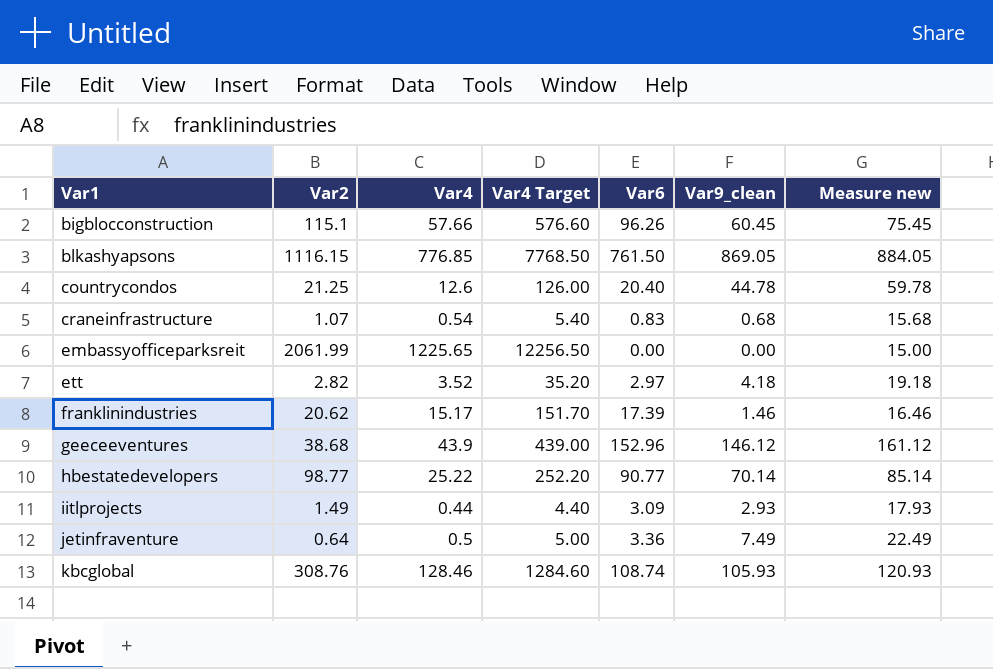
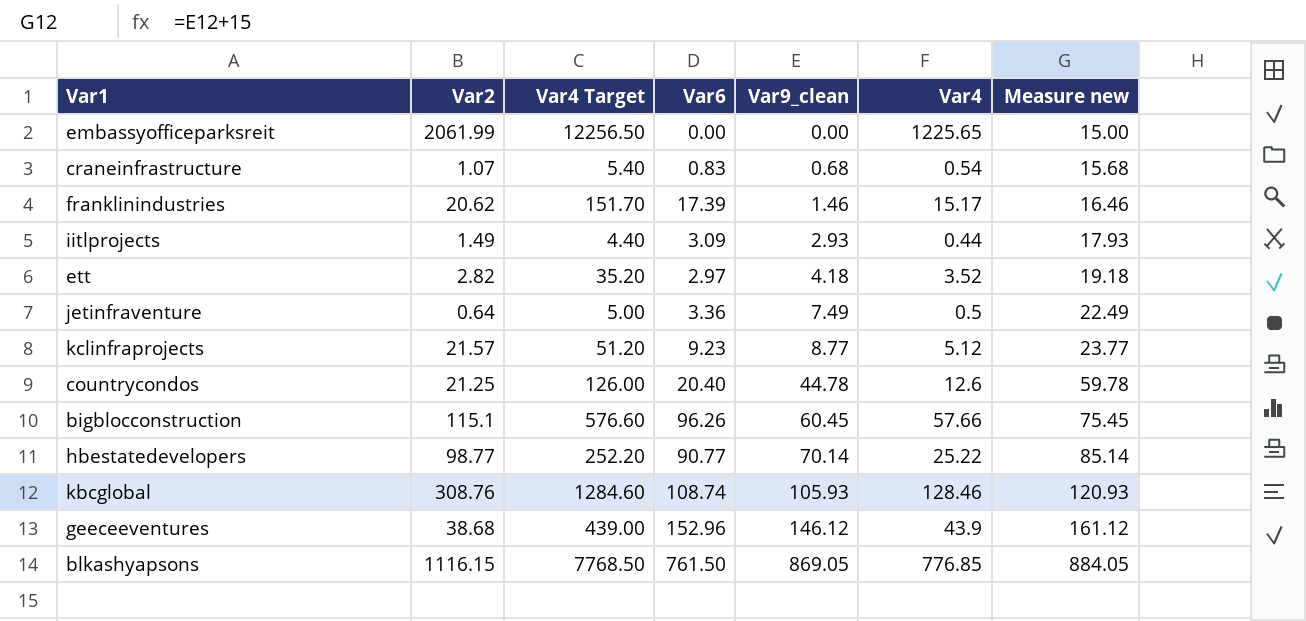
row order: Var1 ascending -> Var9_clean ascending
column Var4 | position: 3 -> 6
row kclinfraprojects: none -> 21.57 | 51.20 | 9.23 | 8.77 | 5.12 | 23.77

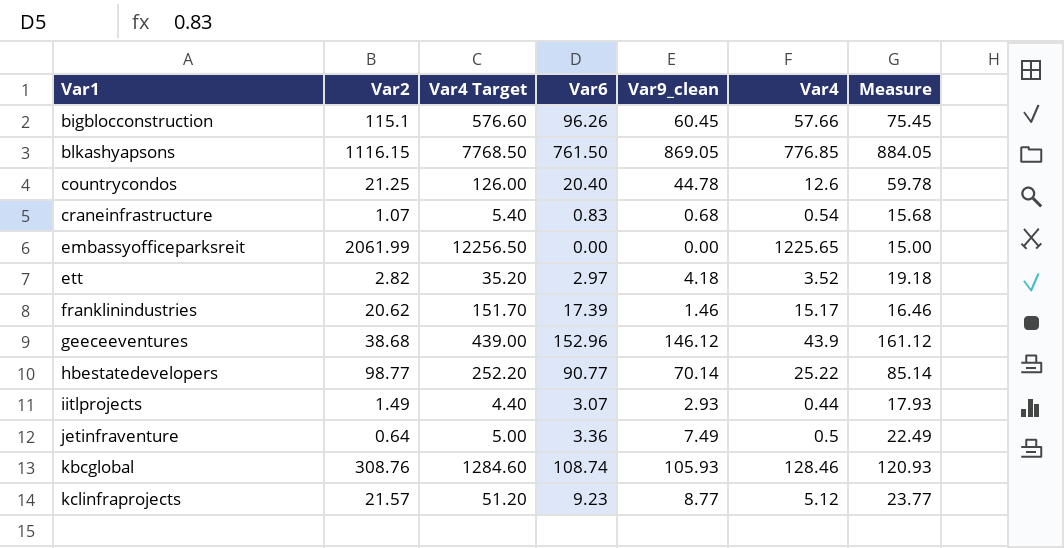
row order: Var9_clean ascending -> Var1 ascending
column name: Measure new -> Measure
iitlprojects | Var6: 3.09 -> 3.07

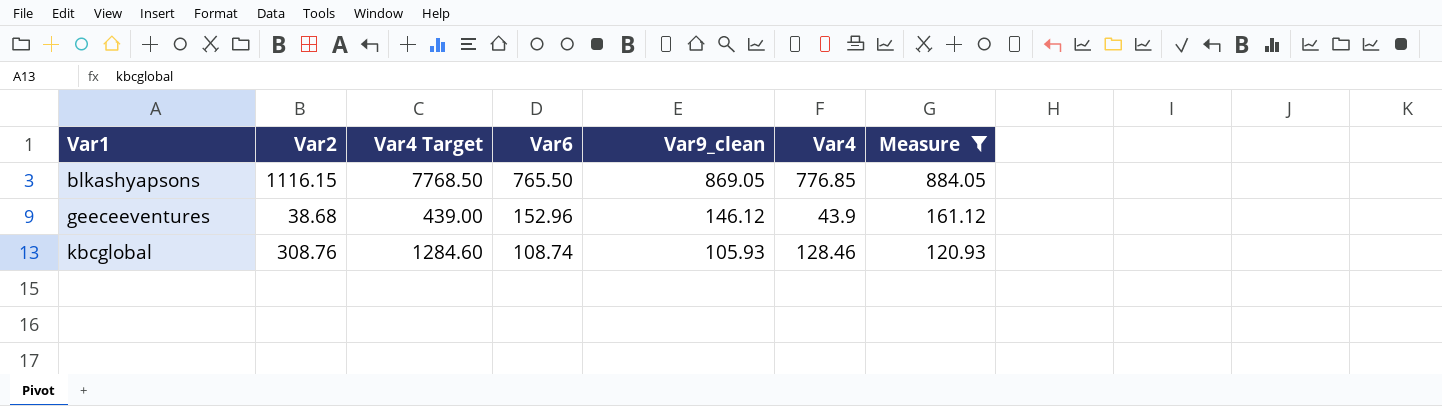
filter: none -> Measure >= 120.93
blkashyapsons | Var6: 761.50 -> 765.50

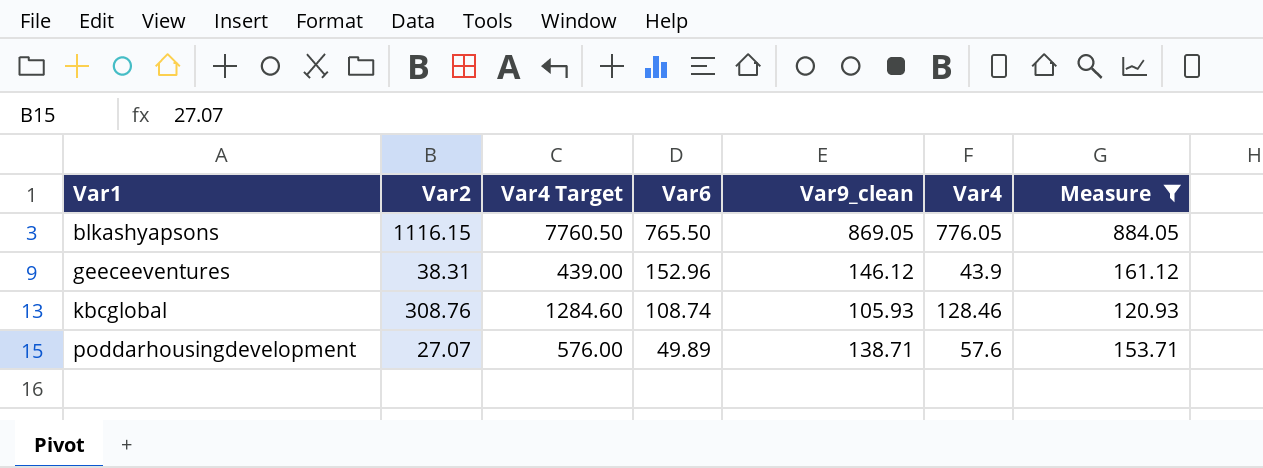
blkashyapsons | Var4 Target: 7768.50 -> 7760.50
blkashyapsons | Var4: 776.85 -> 776.05
geeceeventures | Var2: 38.68 -> 38.31
row poddarhousingdevelopment: none -> 27.07 | 576.00 | 49.89 | 138.71 | 57.6 | 153.71

